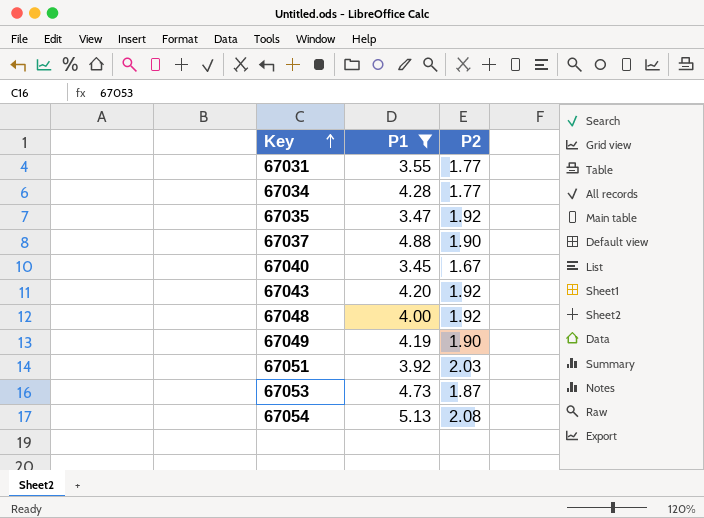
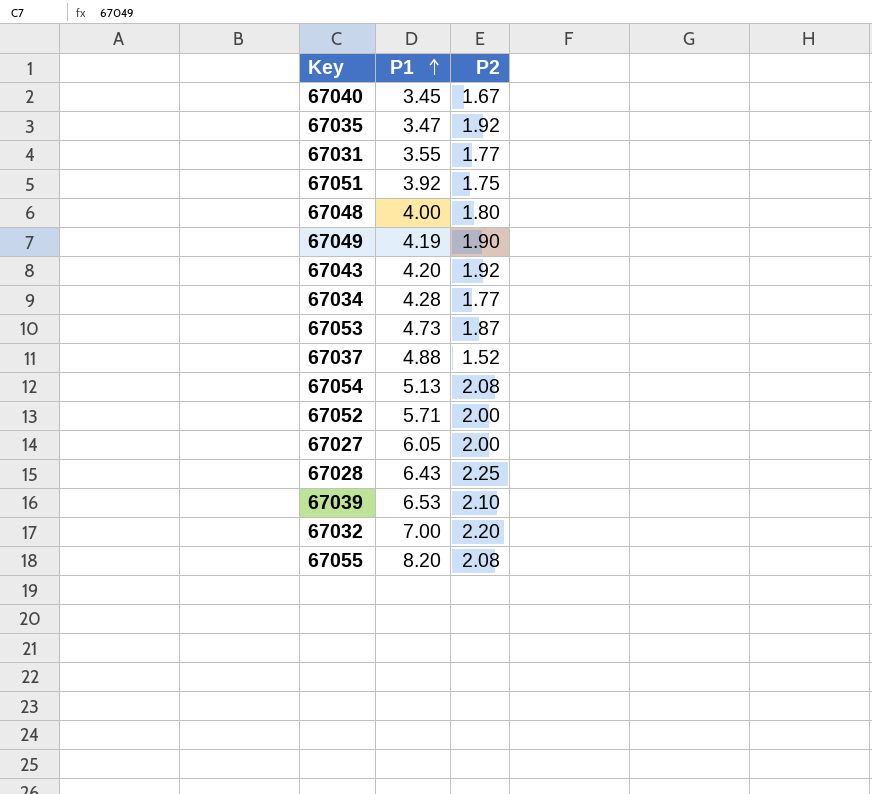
filter: P1 <= 5.13 -> none
row order: Key ascending -> P1 ascending
67051 | P2: 2.03 -> 1.75
67048 | P2: 1.92 -> 1.80
67037 | P2: 1.90 -> 1.52

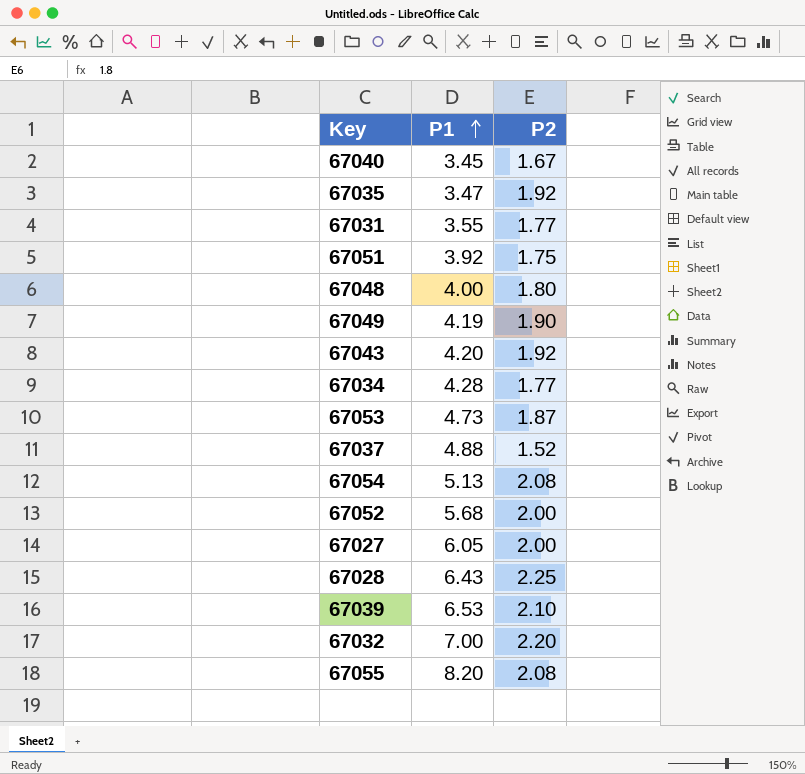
67052 | P1: 5.71 -> 5.68

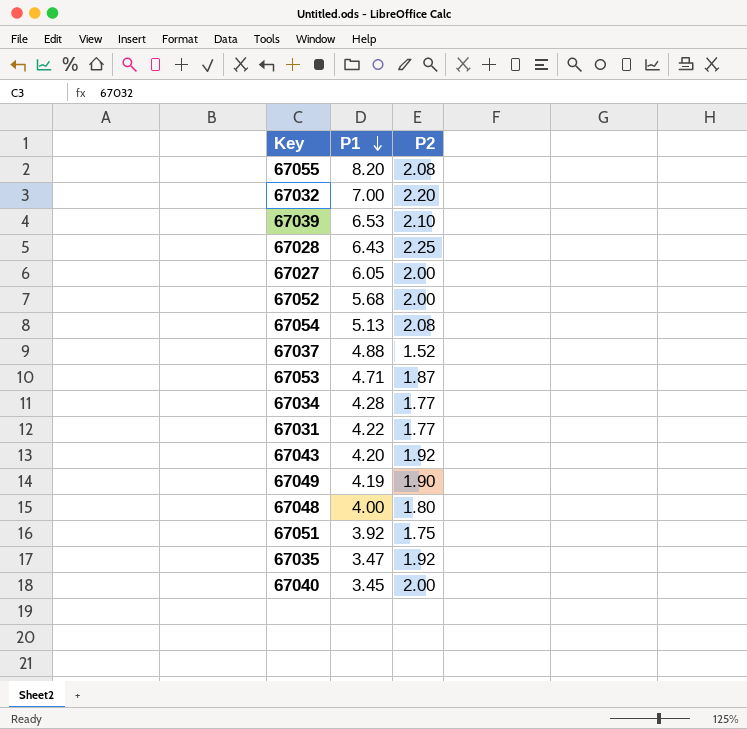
row order: P1 ascending -> P1 descending
67053 | P1: 4.73 -> 4.71
67031 | P1: 3.55 -> 4.22
67040 | P2: 1.67 -> 2.00

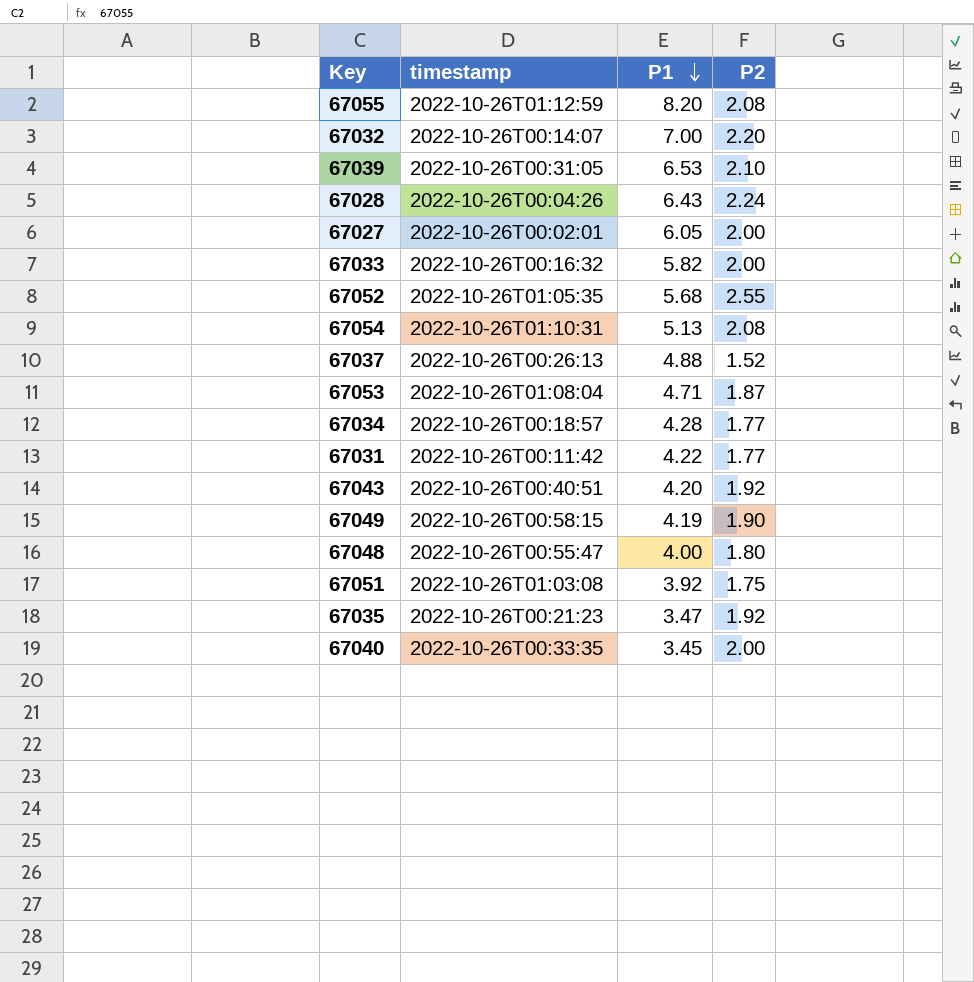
column timestamp | position: none -> 2
67028 | P2: 2.25 -> 2.24
row 67033: none -> 2022-10-26T00:16:32 | 5.82 | 2.00
67052 | P2: 2.00 -> 2.55

